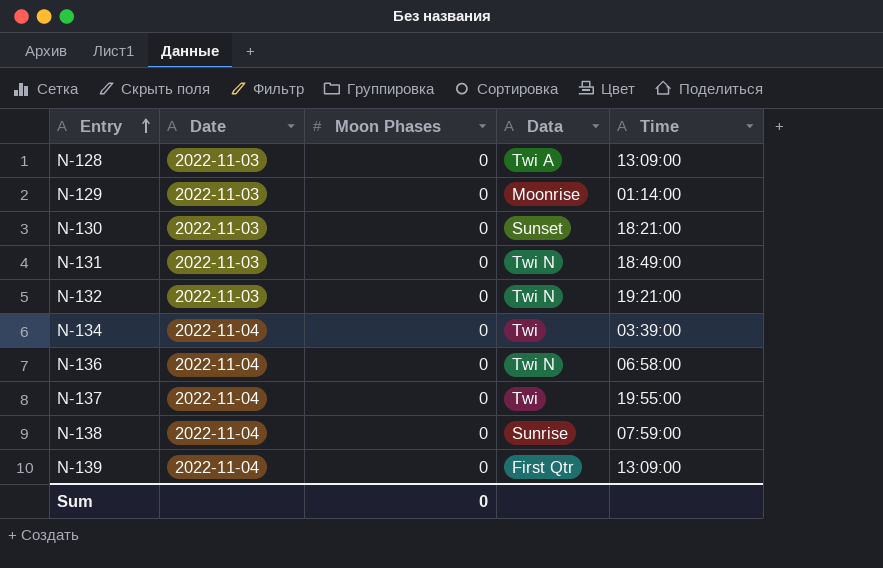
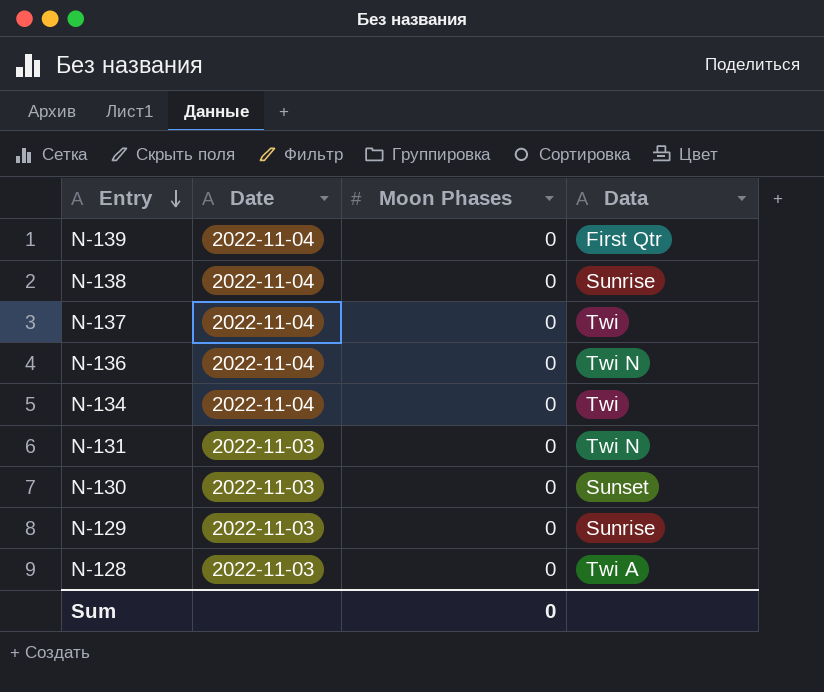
row order: Entry ascending -> Entry descending
column Time | position: 5 -> none
row N-132: 2022-11-03 | 0 | Twi N | 19:21:00 -> none
N-129 | Data: Moonrise -> Sunrise

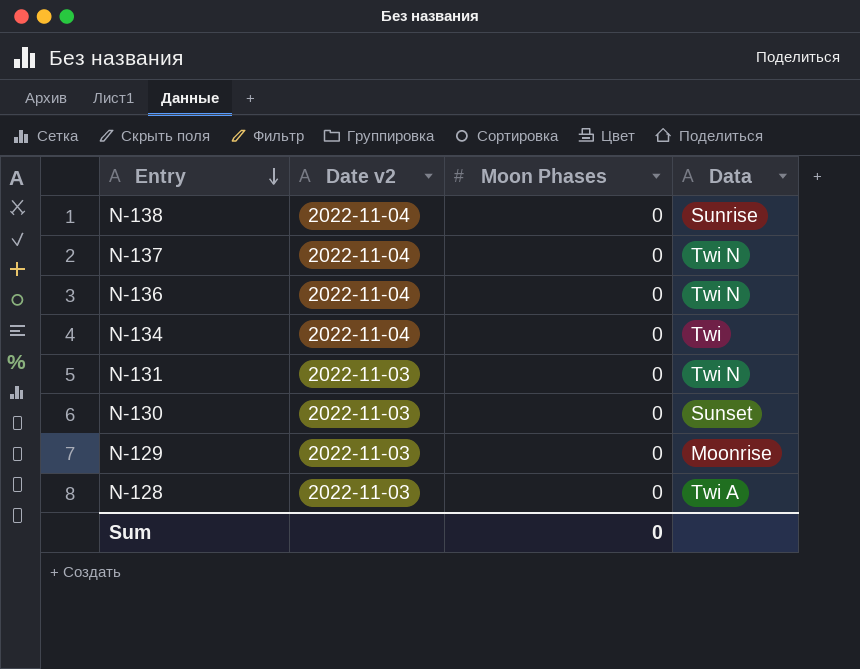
column name: Date -> Date v2
row N-139: 2022-11-04 | 0 | First Qtr -> none
N-137 | Data: Twi -> Twi N
N-129 | Data: Sunrise -> Moonrise

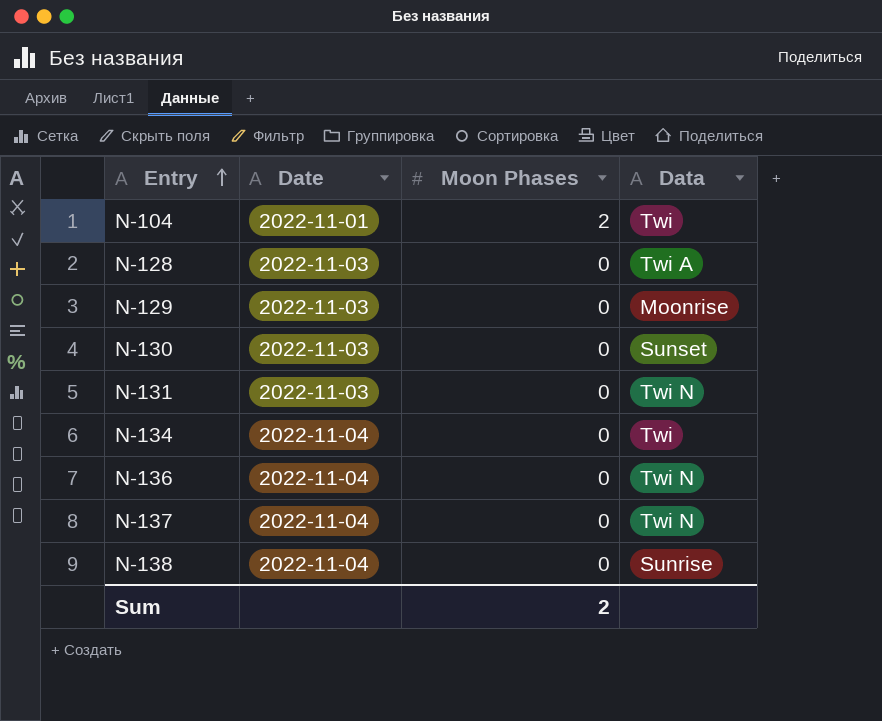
row order: Entry descending -> Entry ascending
column name: Date v2 -> Date
row N-104: none -> 2022-11-01 | 2 | Twi
Sum | Moon Phases: 0 -> 2

